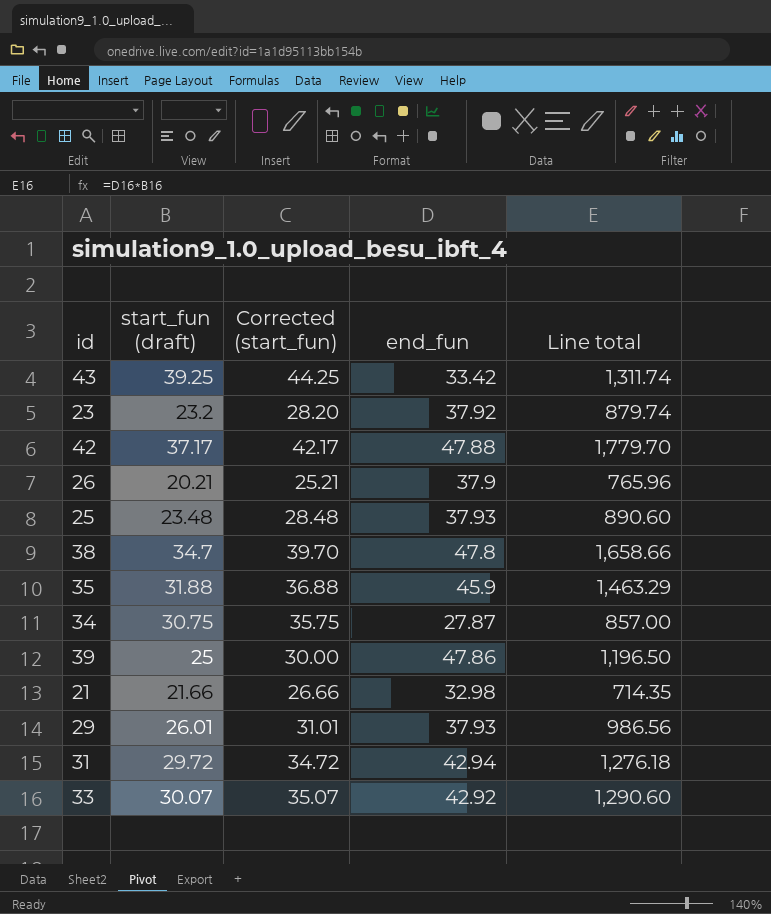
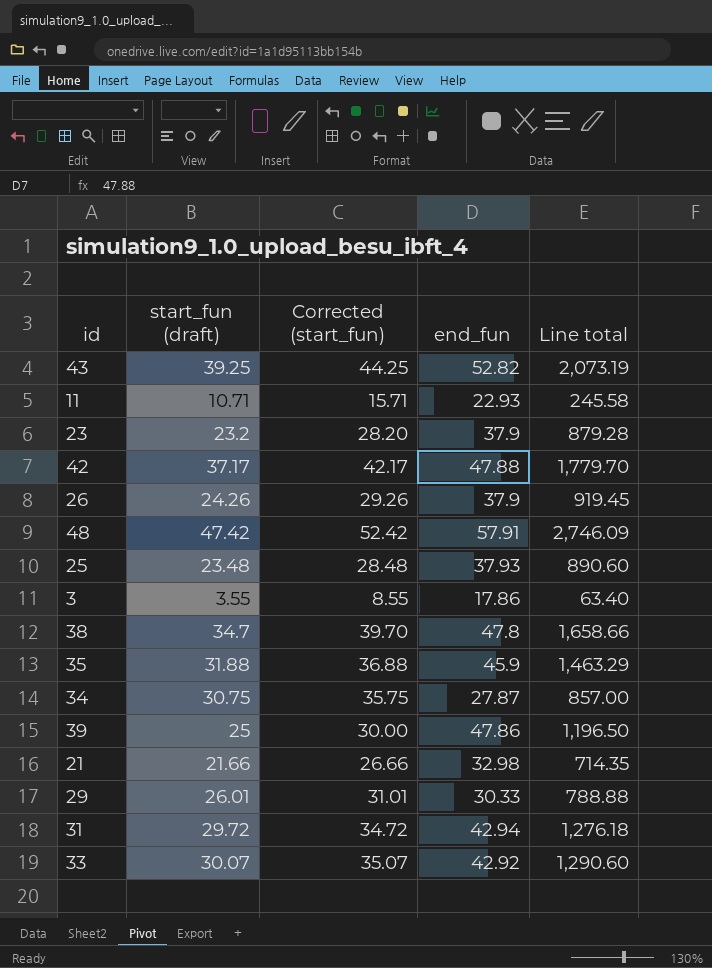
43 | end_fun: 33.42 -> 52.82
43 | Line total: 1,311.74 -> 2,073.19
row 11: none -> 10.71 | 15.71 | 22.93 | 245.58
23 | end_fun: 37.92 -> 37.9
23 | Line total: 879.74 -> 879.28
26 | start_fun (draft): 20.21 -> 24.26
26 | Corrected (start_fun): 25.21 -> 29.26
26 | Line total: 765.96 -> 919.45
row 48: none -> 47.42 | 52.42 | 57.91 | 2,746.09
row 3: none -> 3.55 | 8.55 | 17.86 | 63.40
29 | end_fun: 37.93 -> 30.33
29 | Line total: 986.56 -> 788.88

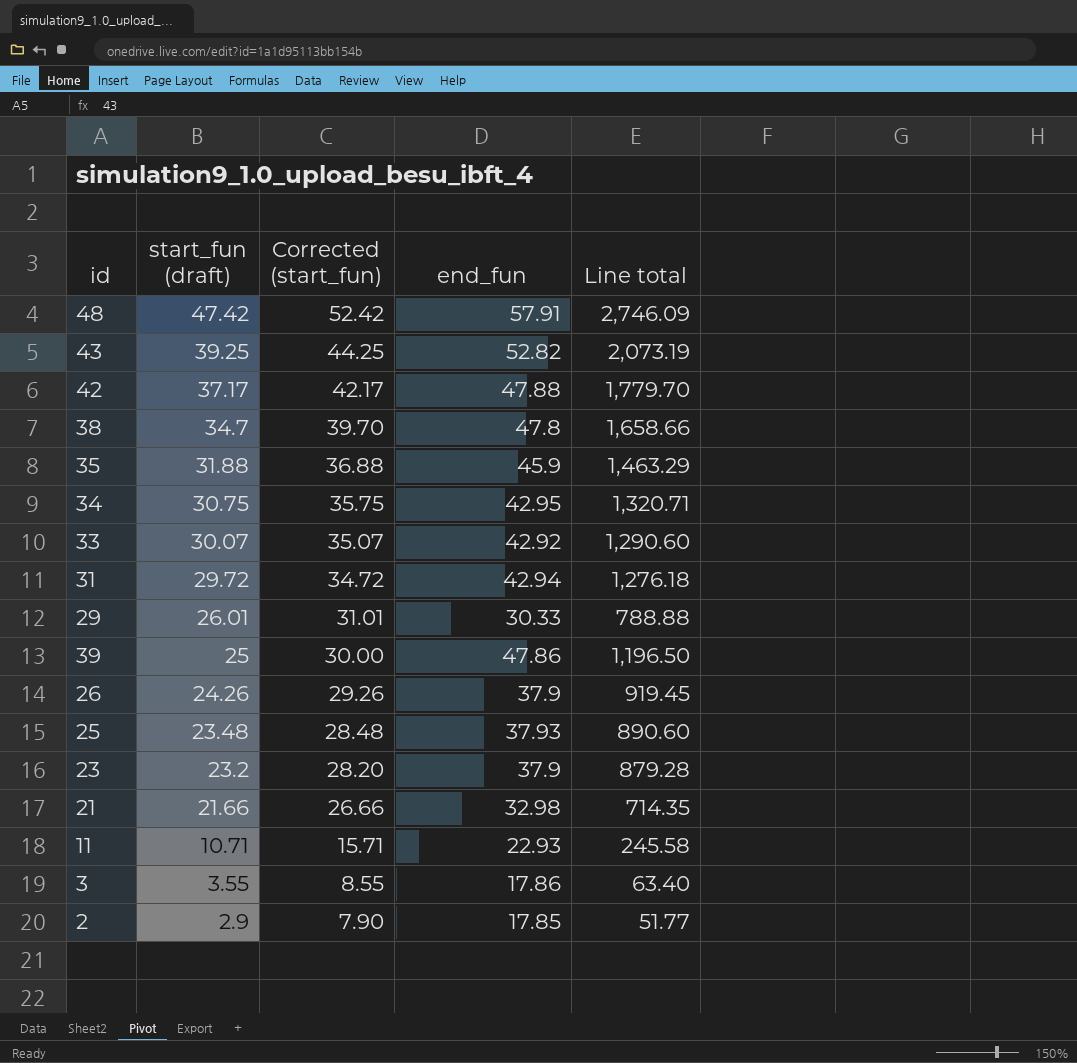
row order: none -> start_fun (draft) descending
34 | end_fun: 27.87 -> 42.95
34 | Line total: 857.00 -> 1,320.71
row 2: none -> 2.9 | 7.90 | 17.85 | 51.77

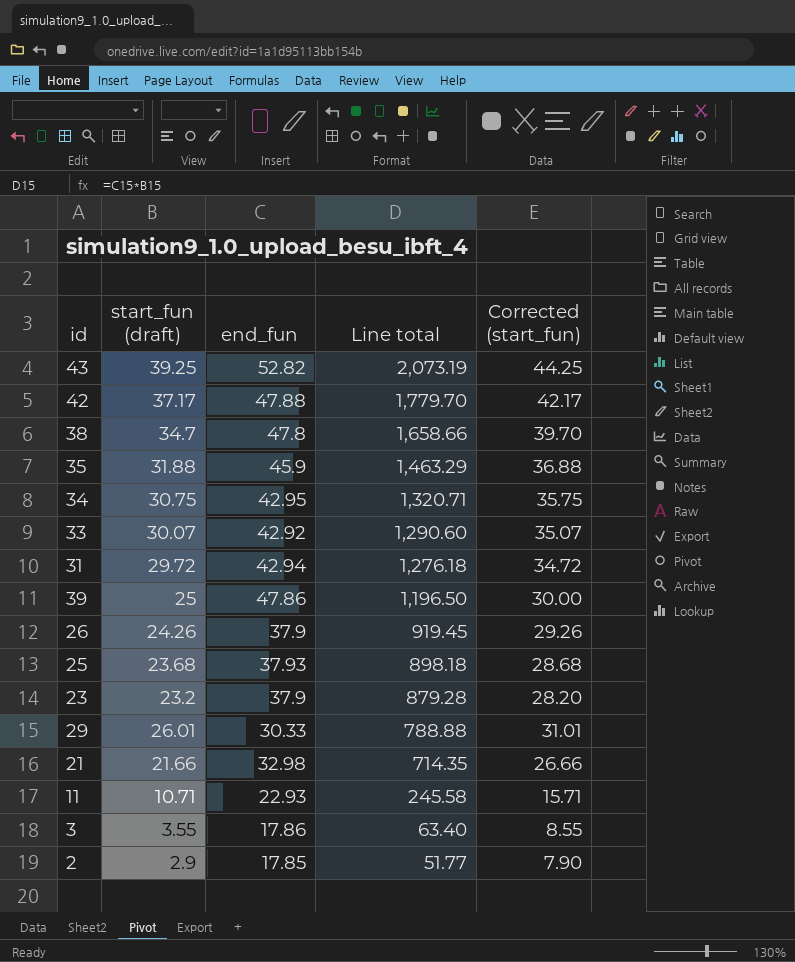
row order: start_fun (draft) descending -> Line total descending
column Corrected (start_fun) | position: 3 -> 5
row 48: 47.42 | 52.42 | 57.91 | 2,746.09 -> none
25 | start_fun (draft): 23.48 -> 23.68
25 | Line total: 890.60 -> 898.18
25 | Corrected (start_fun): 28.48 -> 28.68

